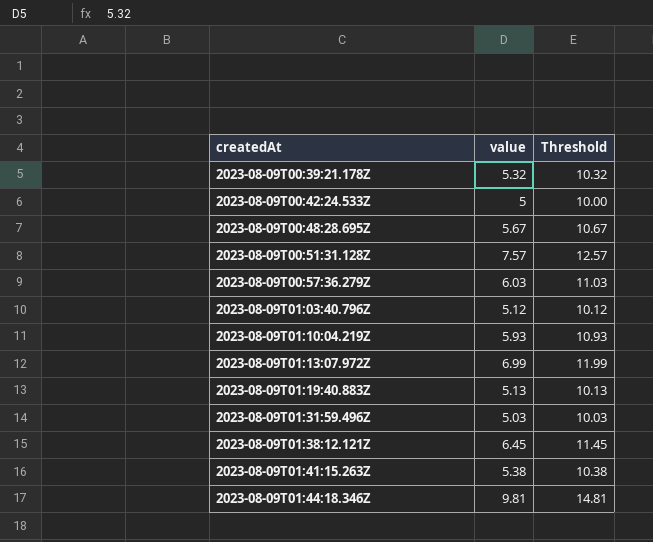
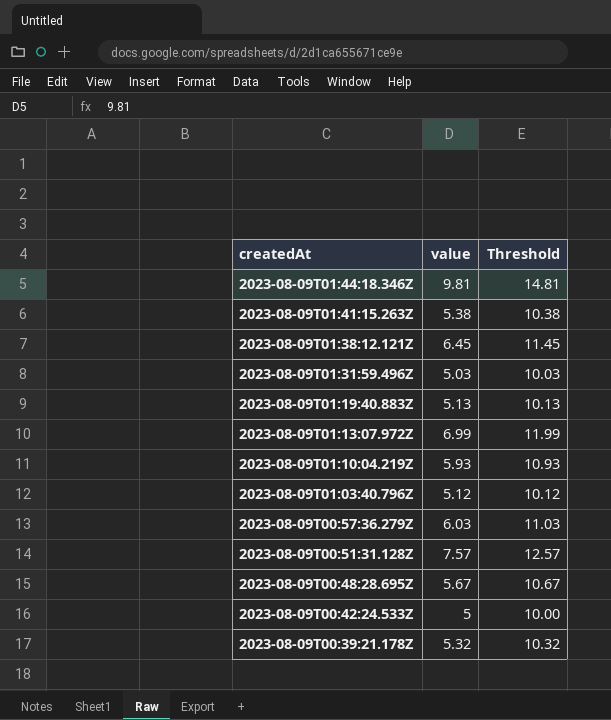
row order: createdAt ascending -> createdAt descending

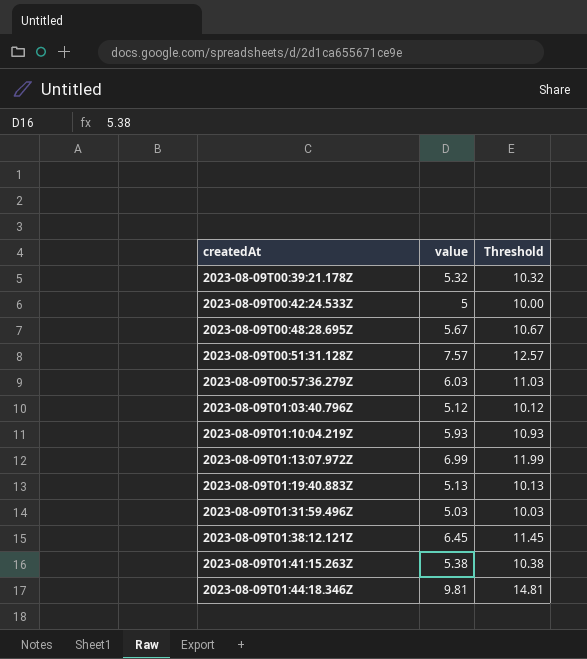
row order: createdAt descending -> createdAt ascending

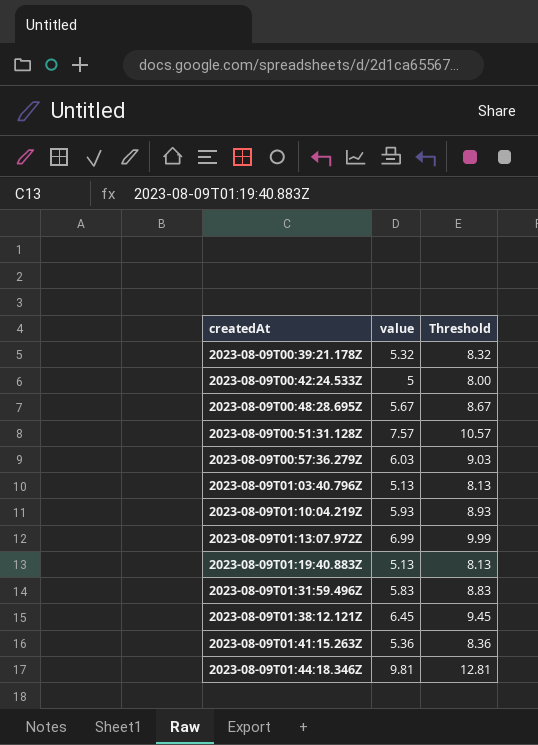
column Threshold | formula: [value] + 5 -> [value] + 3
2023-08-09T01:03:40.796Z | value: 5.12 -> 5.13
2023-08-09T01:31:59.496Z | value: 5.03 -> 5.83
2023-08-09T01:41:15.263Z | value: 5.38 -> 5.36

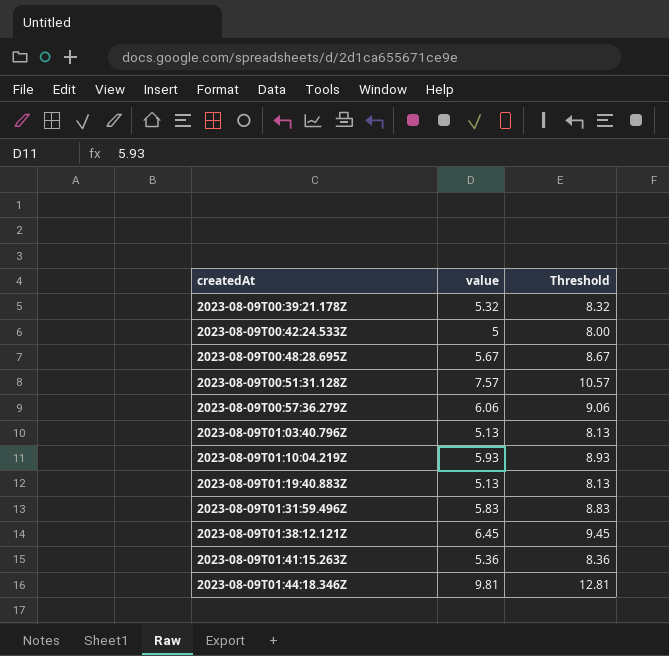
row 2023-08-09T01:13:07.972Z: 6.99 | 9.99 -> none
2023-08-09T00:57:36.279Z | value: 6.03 -> 6.06
2023-08-09T00:57:36.279Z | Threshold: 9.03 -> 9.06

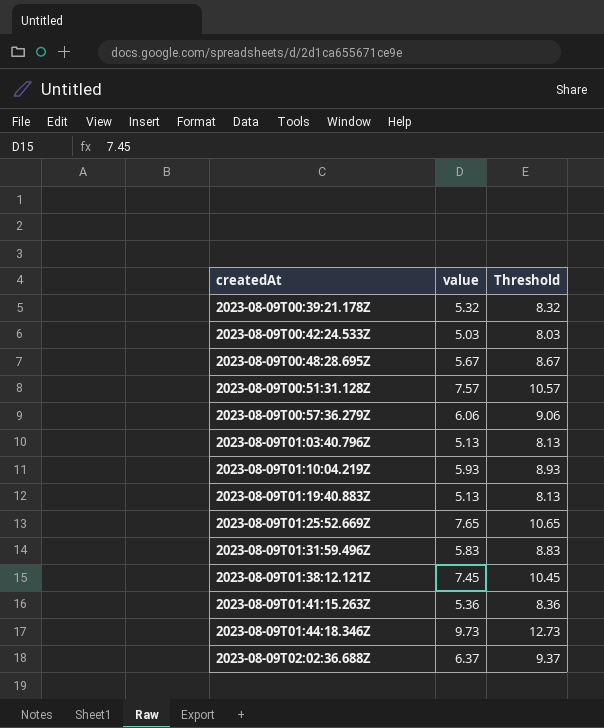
2023-08-09T00:42:24.533Z | value: 5 -> 5.03
2023-08-09T00:42:24.533Z | Threshold: 8.00 -> 8.03
row 2023-08-09T01:25:52.669Z: none -> 7.65 | 10.65
2023-08-09T01:38:12.121Z | value: 6.45 -> 7.45
2023-08-09T01:38:12.121Z | Threshold: 9.45 -> 10.45
2023-08-09T01:44:18.346Z | value: 9.81 -> 9.73
2023-08-09T01:44:18.346Z | Threshold: 12.81 -> 12.73
row 2023-08-09T02:02:36.688Z: none -> 6.37 | 9.37

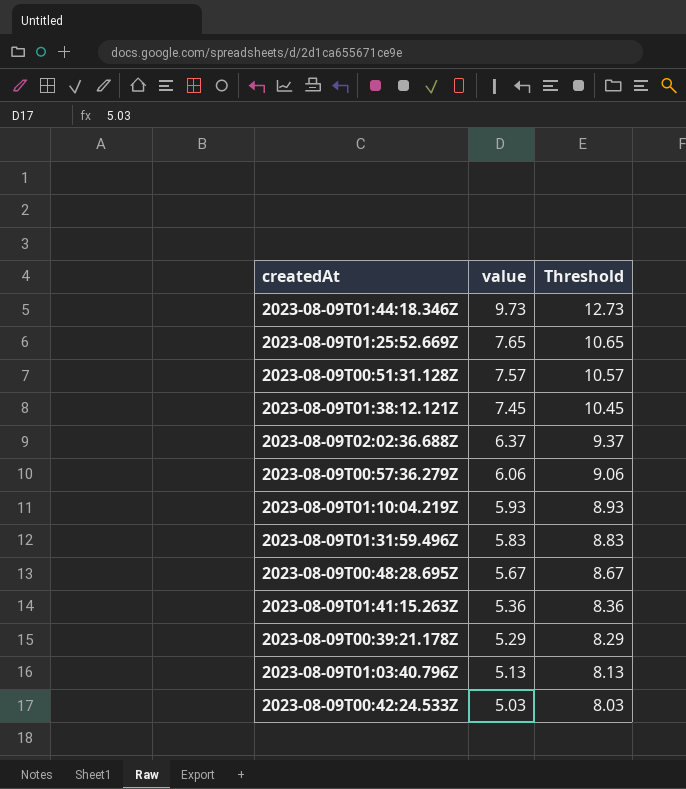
row order: createdAt ascending -> value descending
row 2023-08-09T01:19:40.883Z: 5.13 | 8.13 -> none
2023-08-09T00:39:21.178Z | value: 5.32 -> 5.29
2023-08-09T00:39:21.178Z | Threshold: 8.32 -> 8.29

